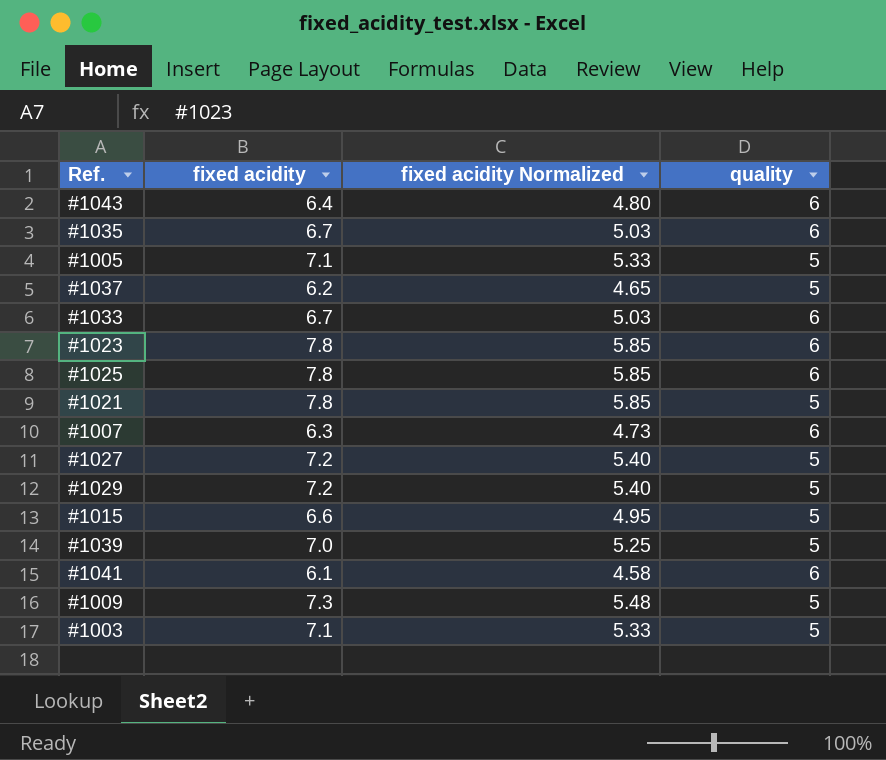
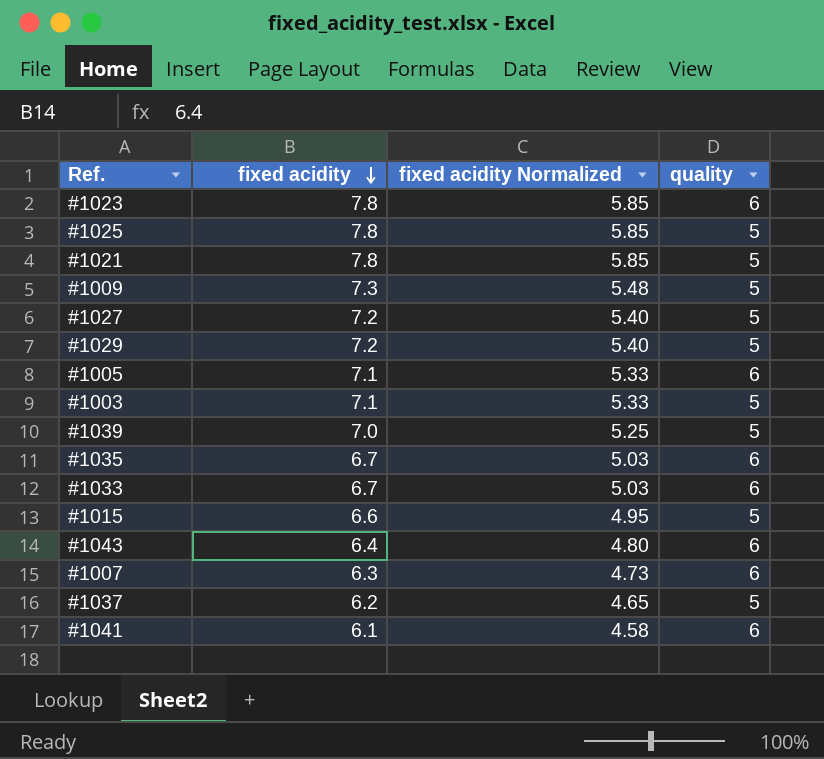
row order: none -> fixed acidity descending
#1025 | quality: 6 -> 5
#1005 | quality: 5 -> 6

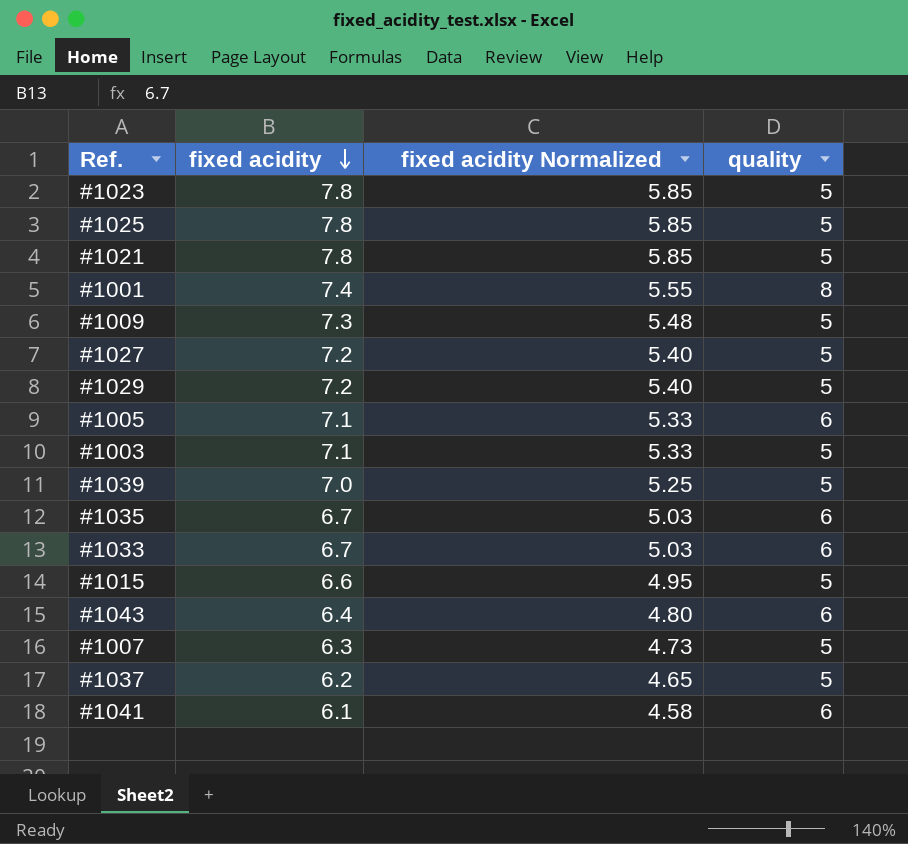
#1023 | quality: 6 -> 5
row #1001: none -> 7.4 | 5.55 | 8
#1007 | quality: 6 -> 5

